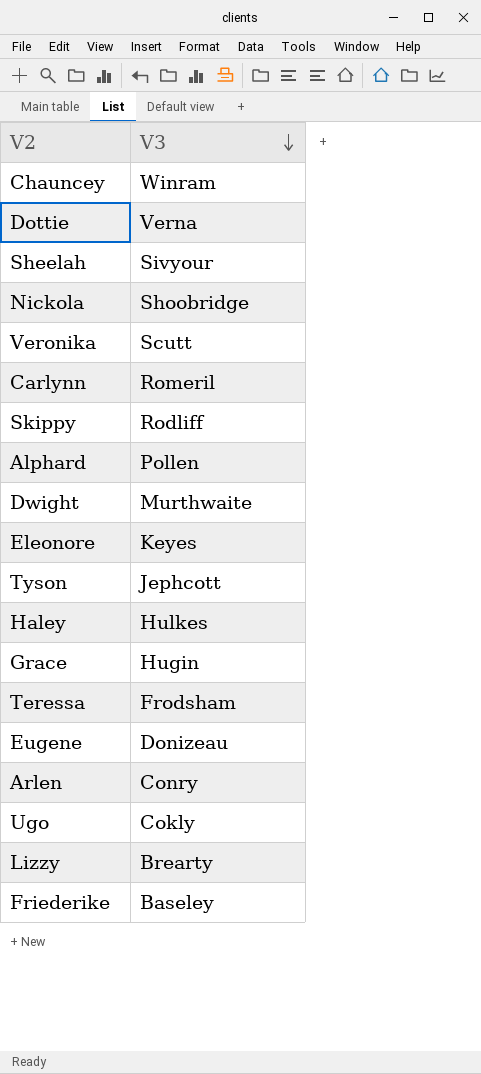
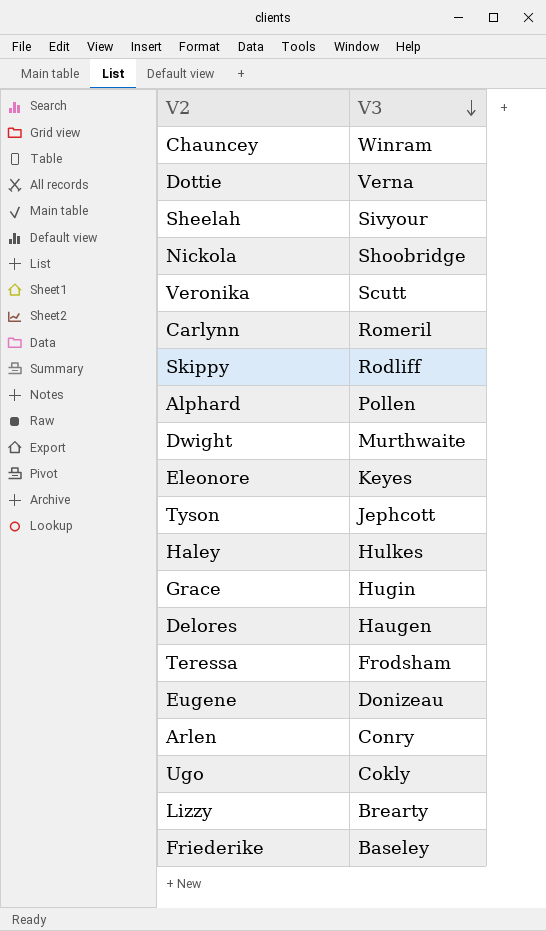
row Delores: none -> Haugen

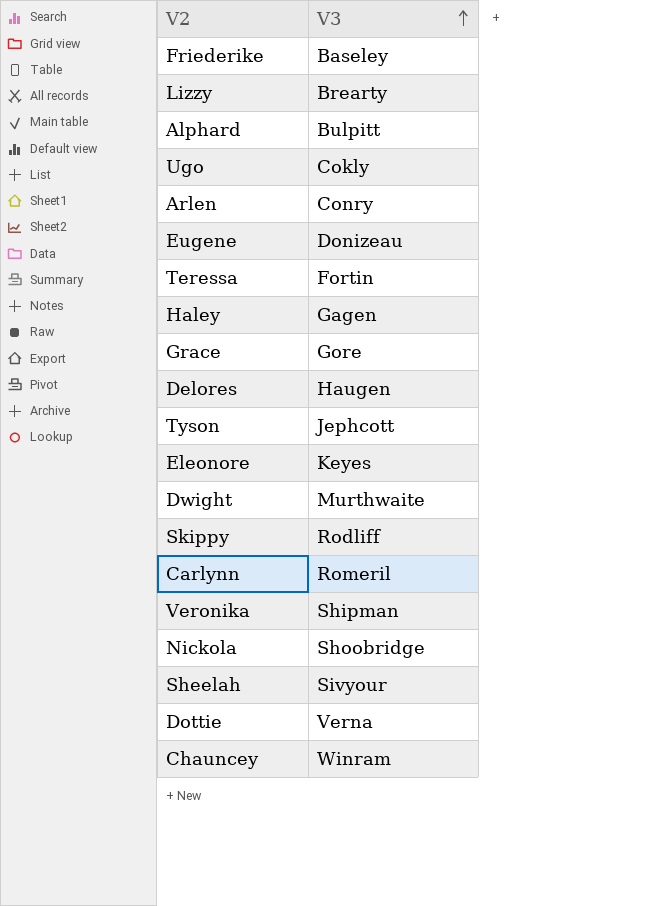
row order: V3 descending -> V3 ascending
Alphard | V3: Pollen -> Bulpitt
Teressa | V3: Frodsham -> Fortin
Haley | V3: Hulkes -> Gagen
Grace | V3: Hugin -> Gore
Veronika | V3: Scutt -> Shipman

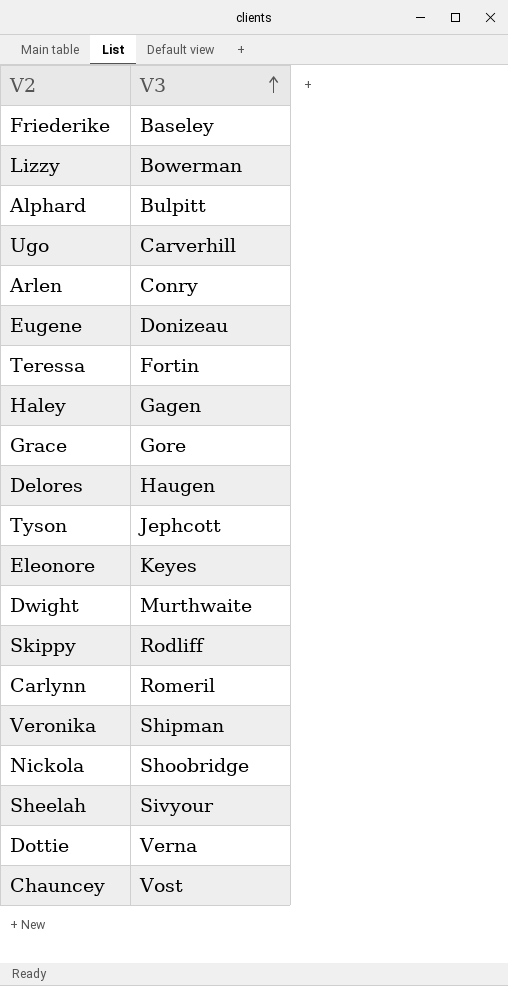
Lizzy | V3: Brearty -> Bowerman
Ugo | V3: Cokly -> Carverhill
Chauncey | V3: Winram -> Vost

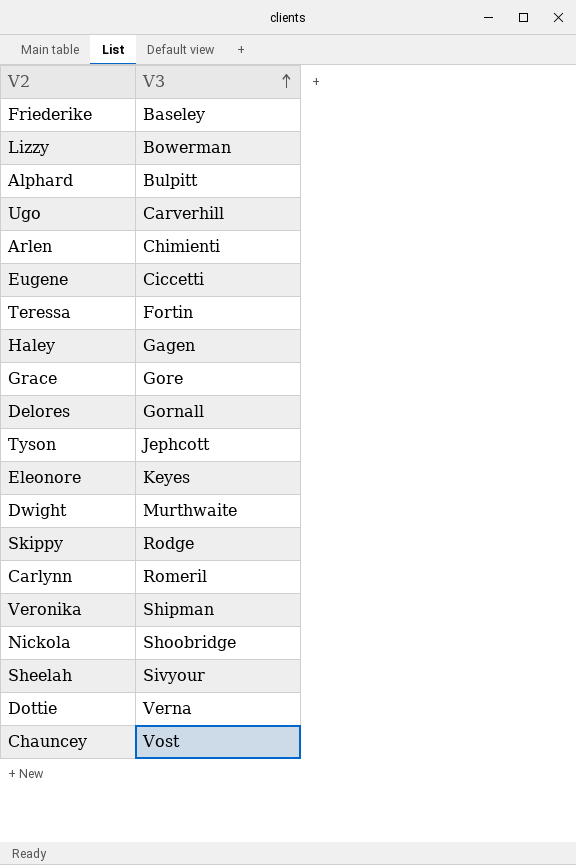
Arlen | V3: Conry -> Chimienti
Eugene | V3: Donizeau -> Ciccetti
Delores | V3: Haugen -> Gornall
Skippy | V3: Rodliff -> Rodge

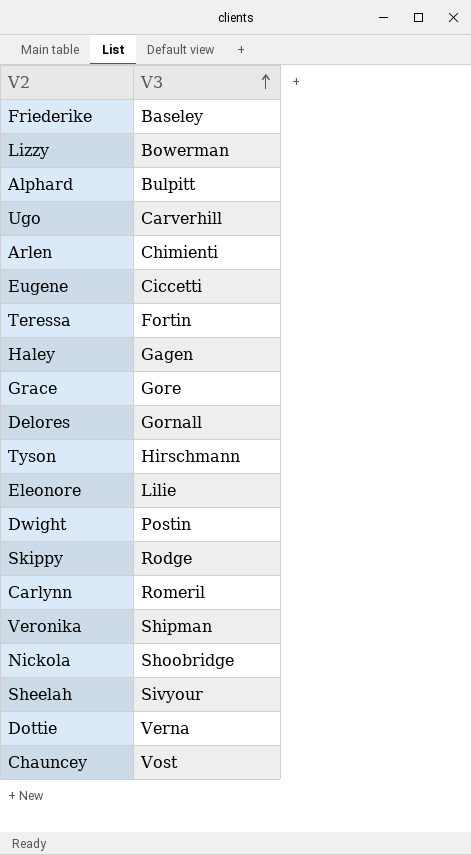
Tyson | V3: Jephcott -> Hirschmann
Eleonore | V3: Keyes -> Lilie
Dwight | V3: Murthwaite -> Postin

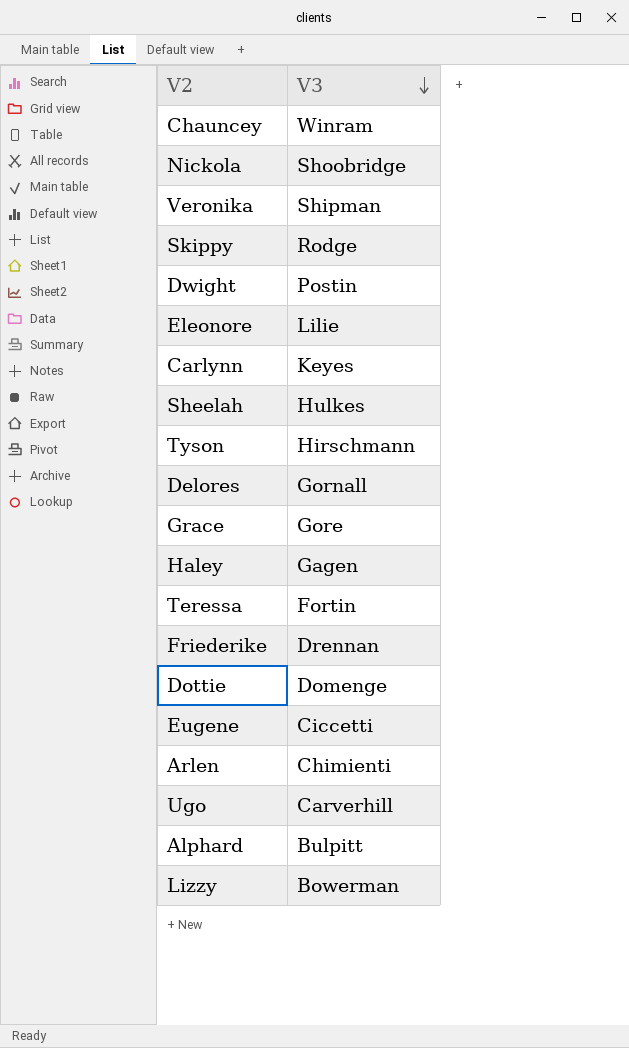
row order: V3 ascending -> V3 descending
Chauncey | V3: Vost -> Winram
Carlynn | V3: Romeril -> Keyes
Sheelah | V3: Sivyour -> Hulkes
Friederike | V3: Baseley -> Drennan
Dottie | V3: Verna -> Domenge

